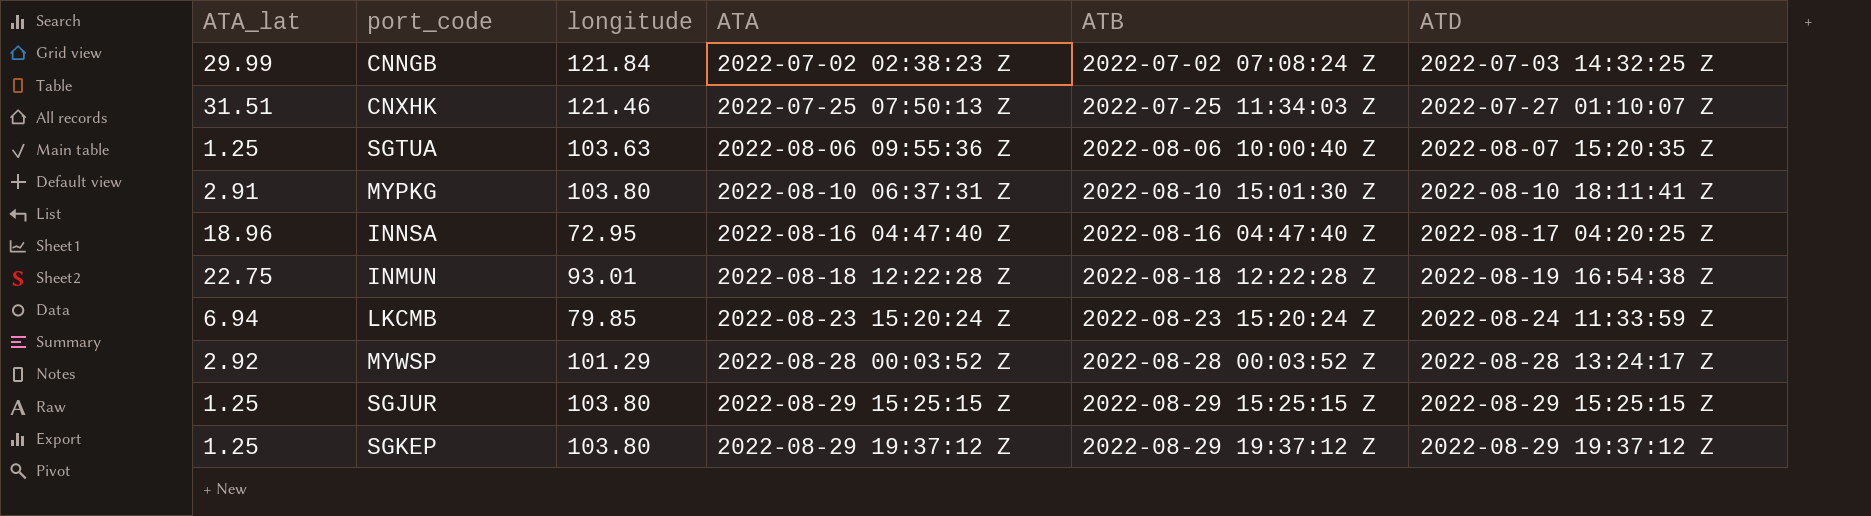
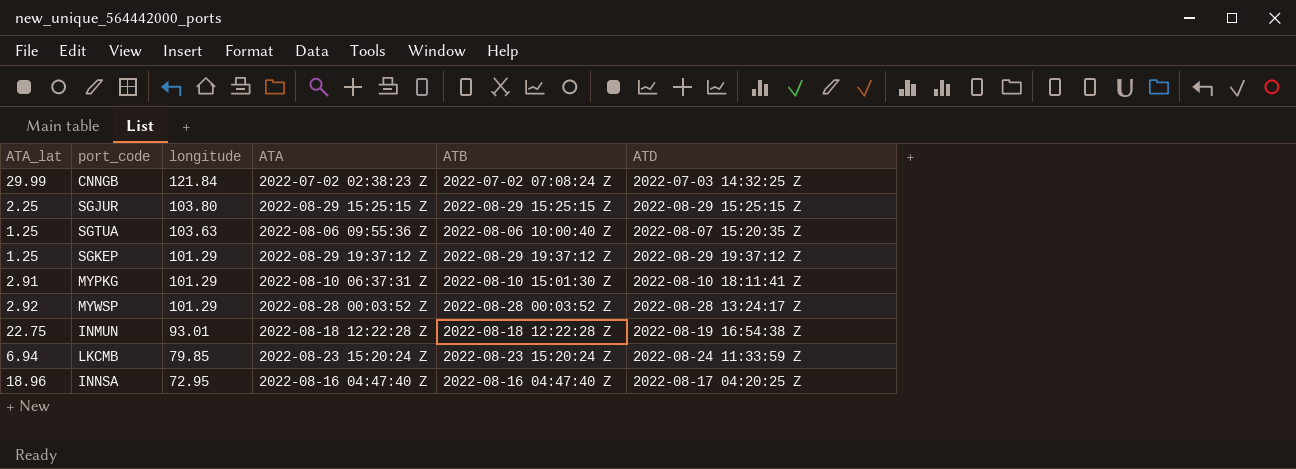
row order: ATA ascending -> longitude descending
row CNXHK: 31.51 | 121.46 | 2022-07-25 07:50:13 Z | 2022-07-25 11:34:03 Z | 2022-07-27 01:10:07 Z -> none
SGJUR | ATA_lat: 1.25 -> 2.25
SGKEP | longitude: 103.80 -> 101.29
MYPKG | longitude: 103.80 -> 101.29

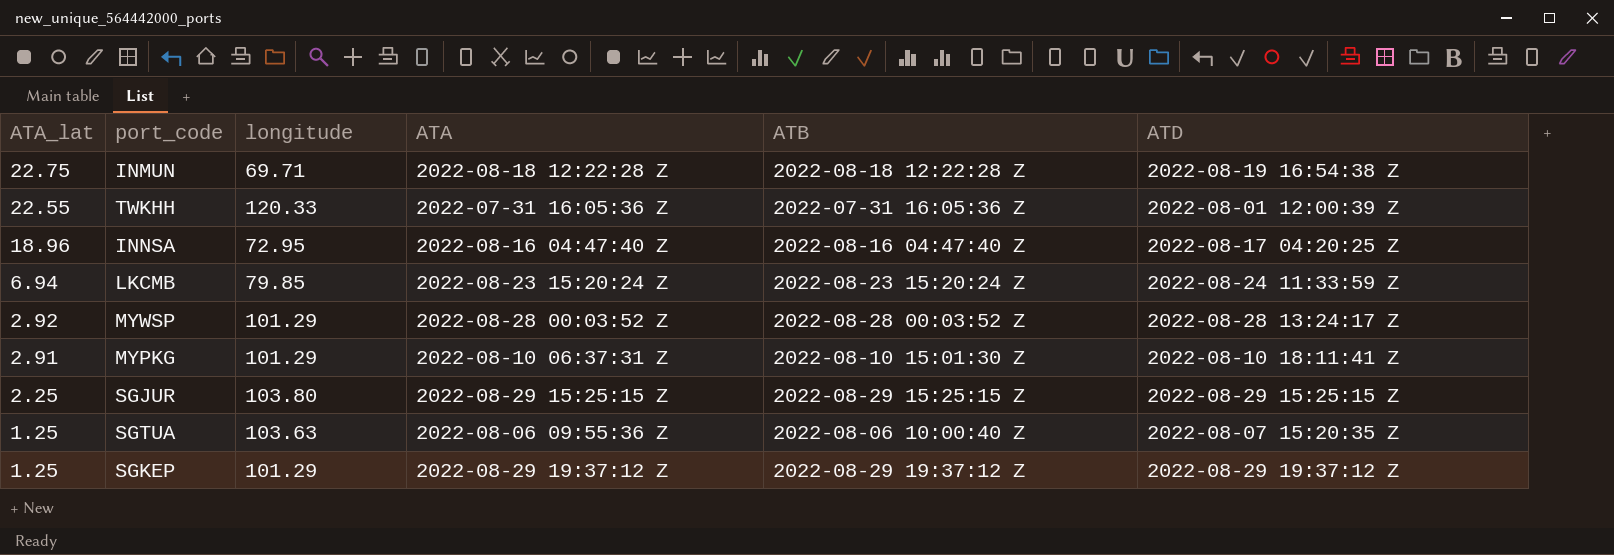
row order: longitude descending -> ATA_lat descending
row CNNGB: 29.99 | 121.84 | 2022-07-02 02:38:23 Z | 2022-07-02 07:08:24 Z | 2022-07-03 14:32:25 Z -> none
INMUN | longitude: 93.01 -> 69.71
row TWKHH: none -> 22.55 | 120.33 | 2022-07-31 16:05:36 Z | 2022-07-31 16:05:36 Z | 2022-08-01 12:00:39 Z

